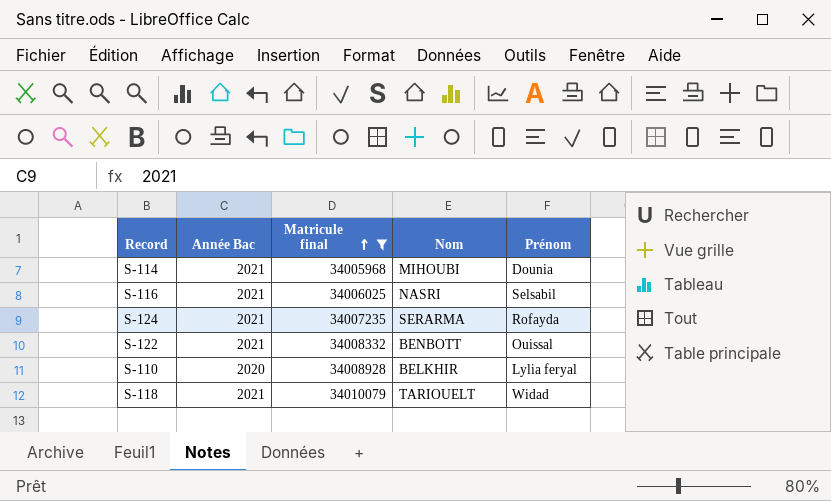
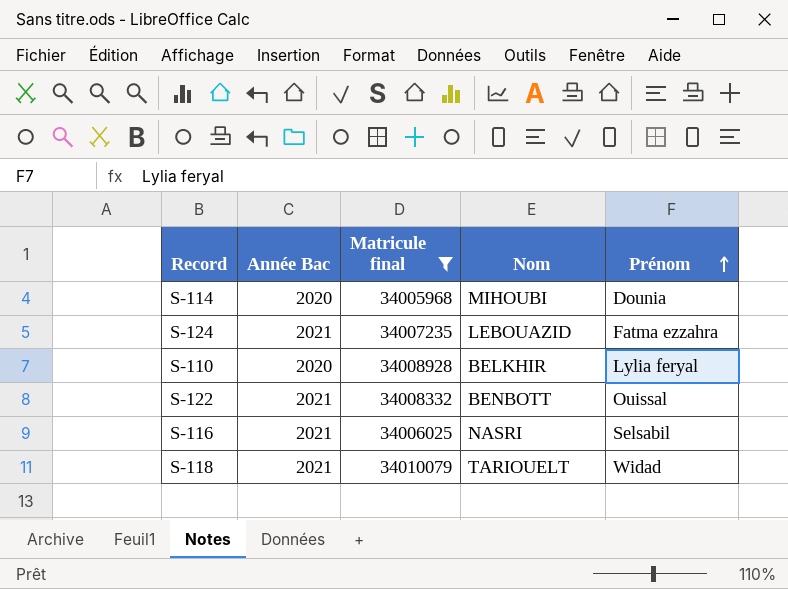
row order: Matricule final ascending -> Prénom ascending
S-114 | Année Bac: 2021 -> 2020
S-124 | Nom: SERARMA -> LEBOUAZID
S-124 | Prénom: Rofayda -> Fatma ezzahra

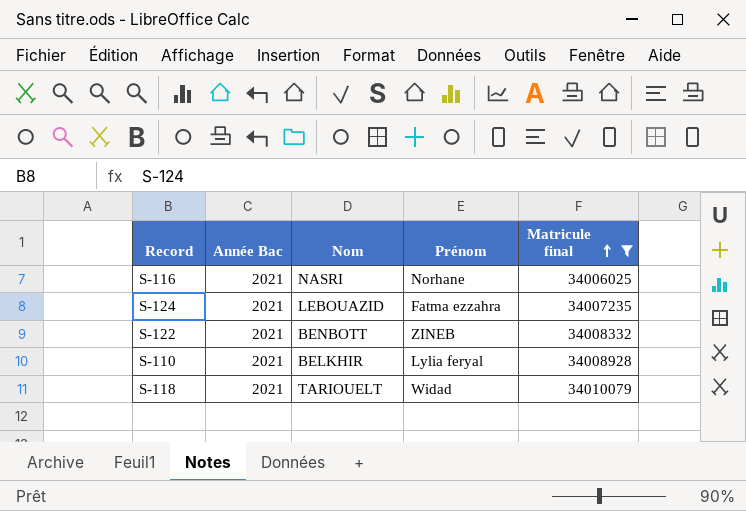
row order: Prénom ascending -> Matricule final ascending
column Matricule final | position: 3 -> 5
row S-114: 2020 | 34005968 | MIHOUBI | Dounia -> none
S-116 | Prénom: Selsabil -> Norhane
S-122 | Prénom: Ouissal -> ZINEB
S-110 | Année Bac: 2020 -> 2021

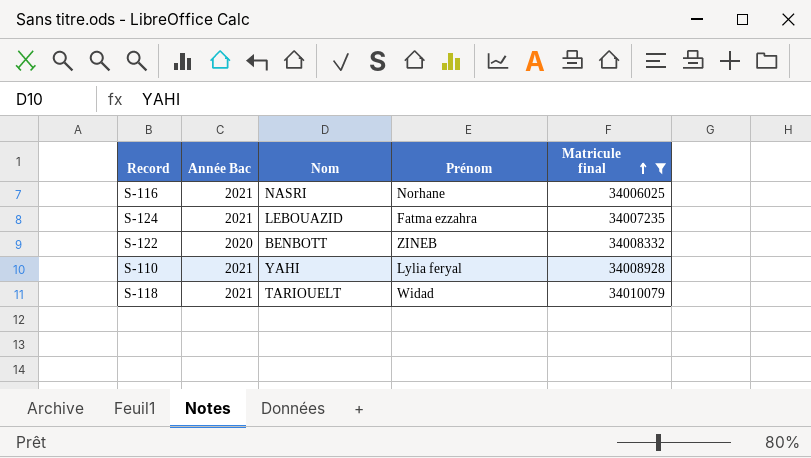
S-122 | Année Bac: 2021 -> 2020
S-110 | Nom: BELKHIR -> YAHI

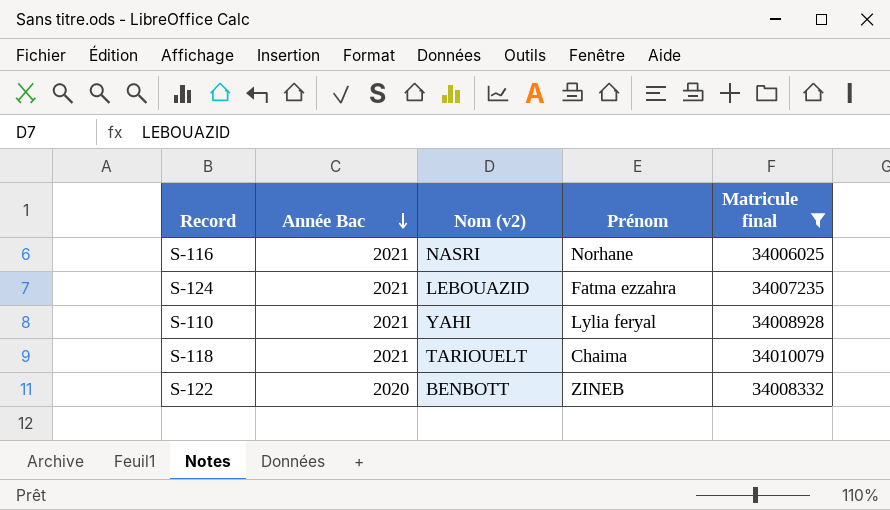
row order: Matricule final ascending -> Année Bac descending
column name: Nom -> Nom (v2)
S-118 | Prénom: Widad -> Chaima

